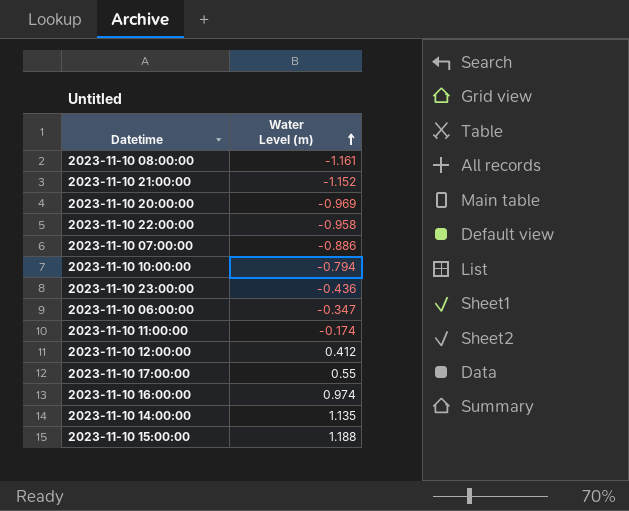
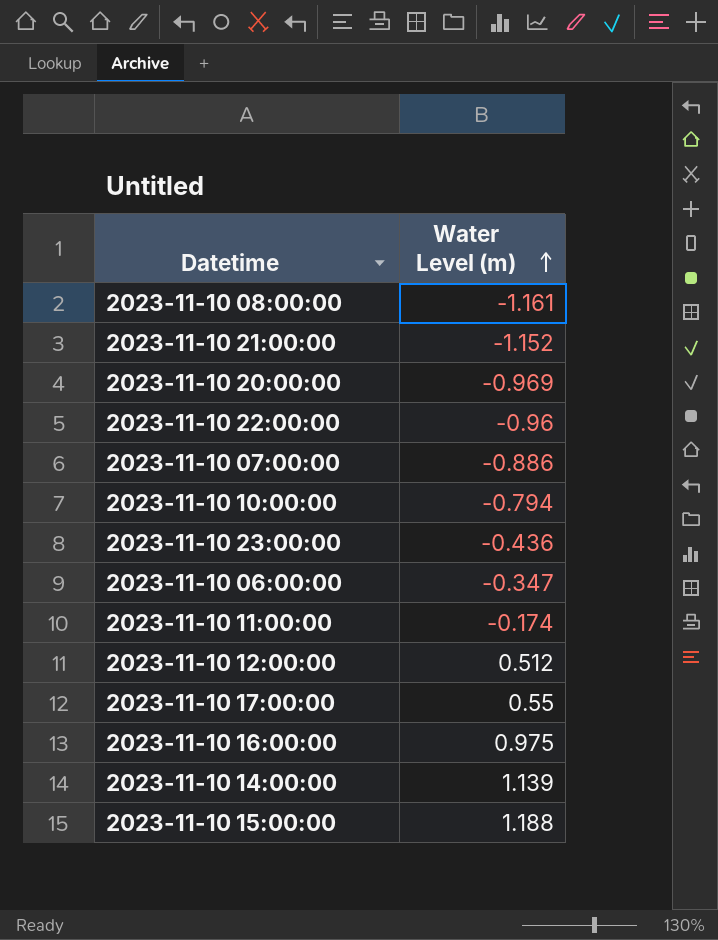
2023-11-10 22:00:00 | Water Level (m): -0.958 -> -0.96
2023-11-10 12:00:00 | Water Level (m): 0.412 -> 0.512
2023-11-10 16:00:00 | Water Level (m): 0.974 -> 0.975
2023-11-10 14:00:00 | Water Level (m): 1.135 -> 1.139

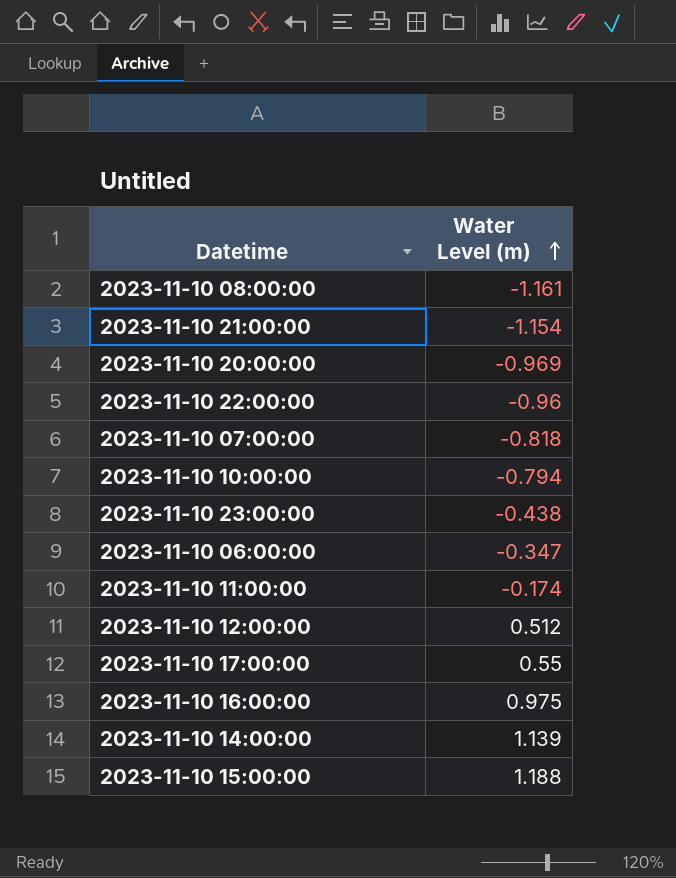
2023-11-10 21:00:00 | Water Level (m): -1.152 -> -1.154
2023-11-10 07:00:00 | Water Level (m): -0.886 -> -0.818
2023-11-10 23:00:00 | Water Level (m): -0.436 -> -0.438

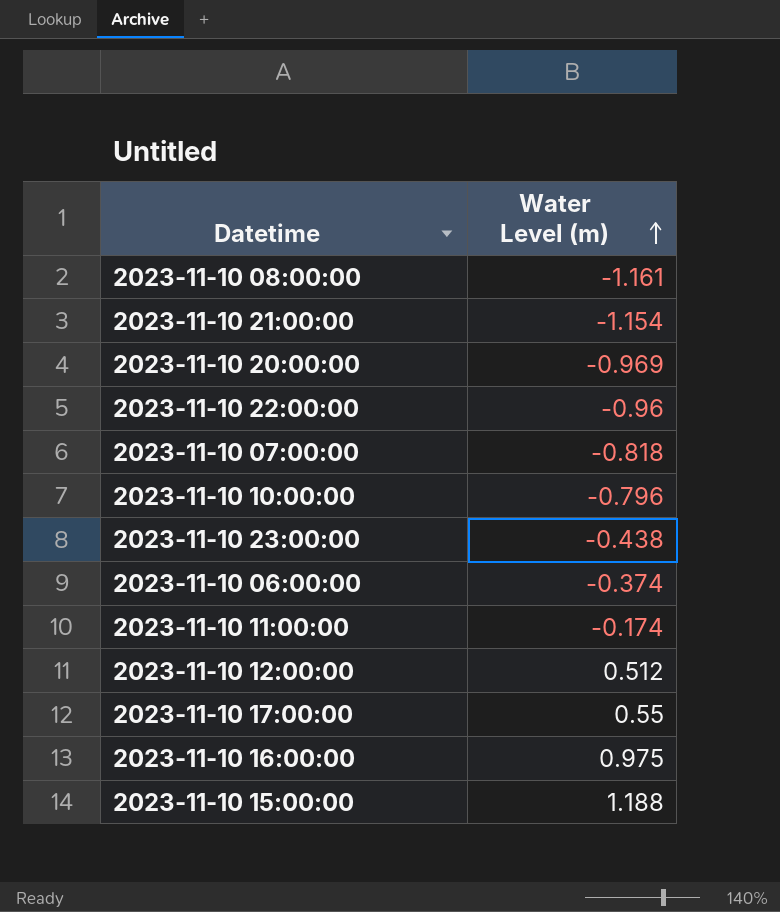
row 2023-11-10 14:00:00: 1.139 -> none
2023-11-10 10:00:00 | Water Level (m): -0.794 -> -0.796
2023-11-10 06:00:00 | Water Level (m): -0.347 -> -0.374

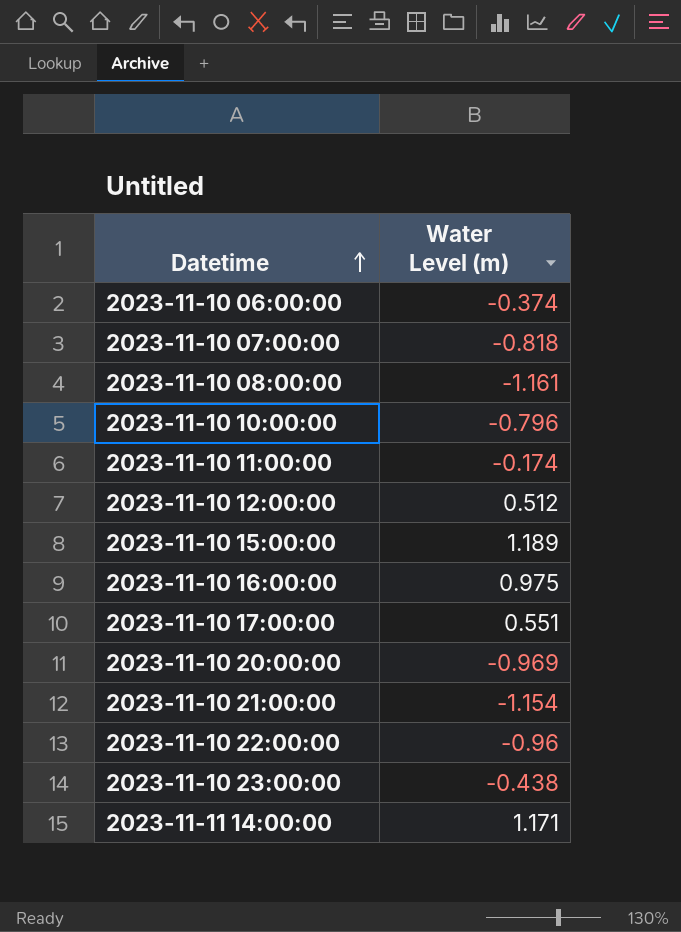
row order: Water Level (m) ascending -> Datetime ascending
2023-11-10 15:00:00 | Water Level (m): 1.188 -> 1.189
2023-11-10 17:00:00 | Water Level (m): 0.55 -> 0.551
row 2023-11-11 14:00:00: none -> 1.171

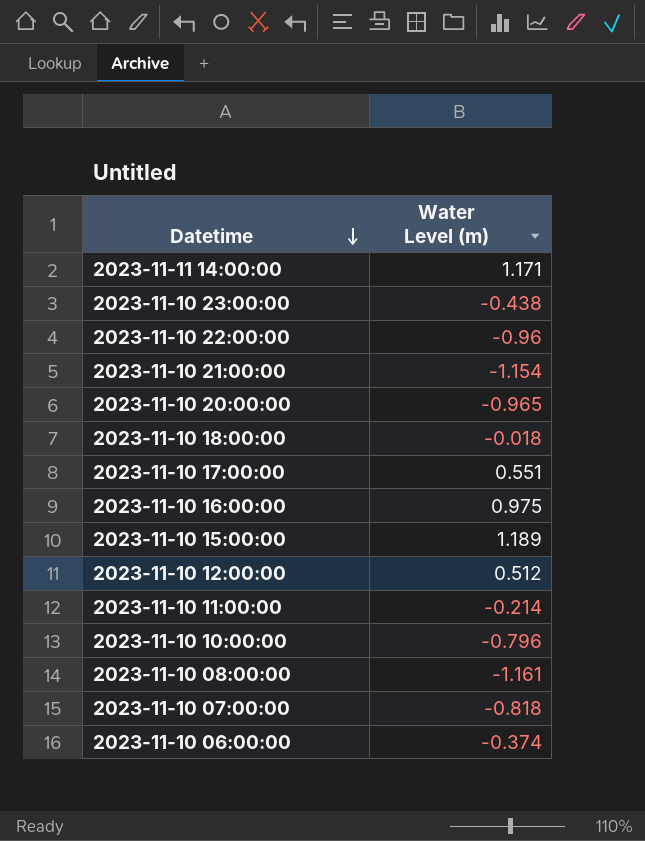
row order: Datetime ascending -> Datetime descending
2023-11-10 20:00:00 | Water Level (m): -0.969 -> -0.965
row 2023-11-10 18:00:00: none -> -0.018
2023-11-10 11:00:00 | Water Level (m): -0.174 -> -0.214

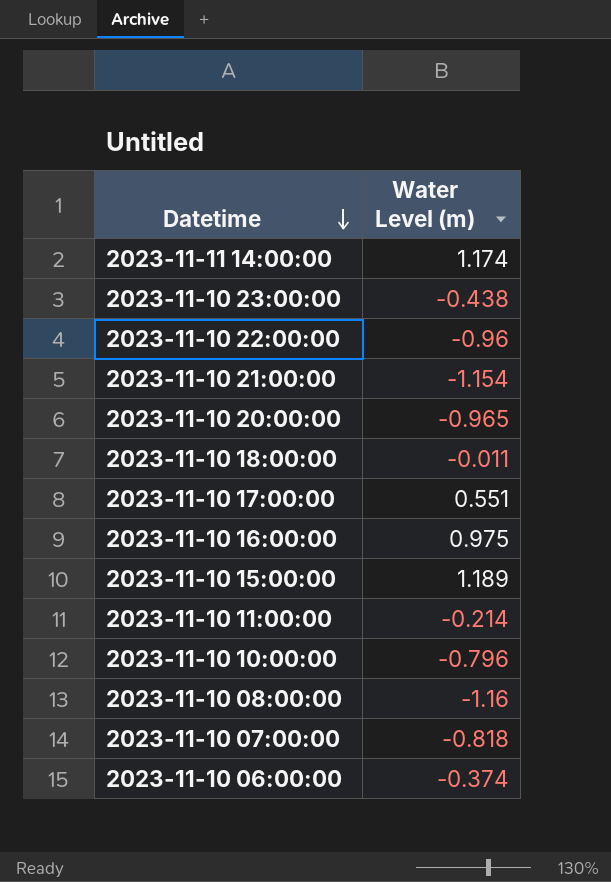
row 2023-11-10 12:00:00: 0.512 -> none
2023-11-11 14:00:00 | Water Level (m): 1.171 -> 1.174
2023-11-10 18:00:00 | Water Level (m): -0.018 -> -0.011
2023-11-10 08:00:00 | Water Level (m): -1.161 -> -1.16

